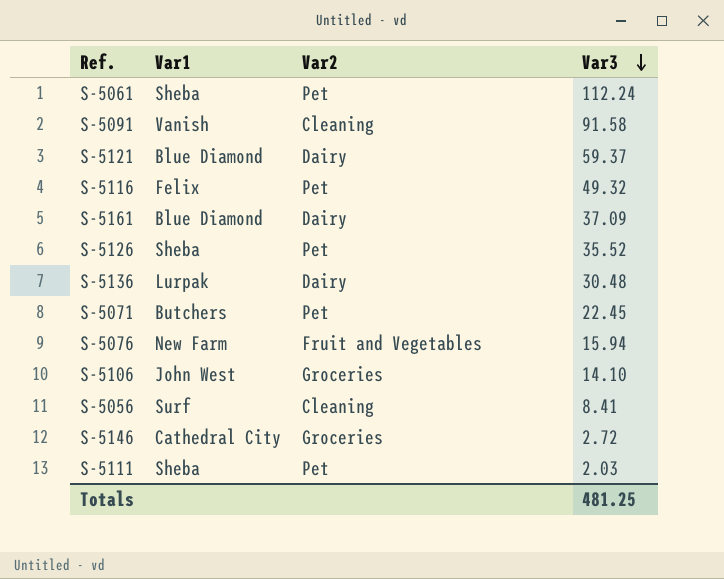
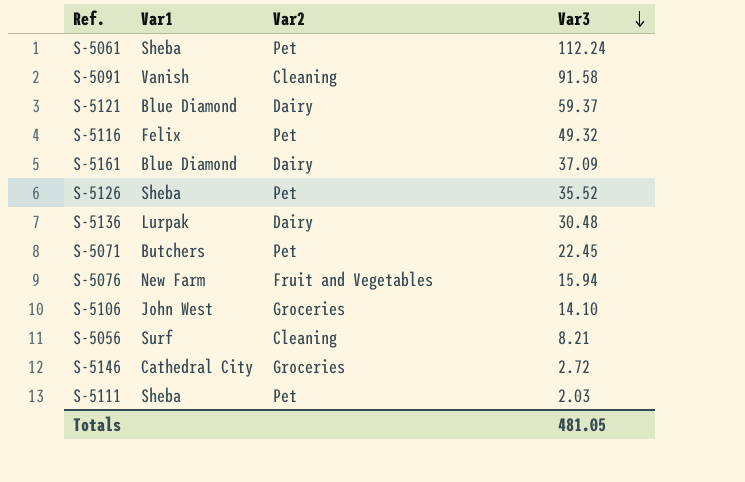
S-5056 | Var3: 8.41 -> 8.21
Totals | Var3: 481.25 -> 481.05

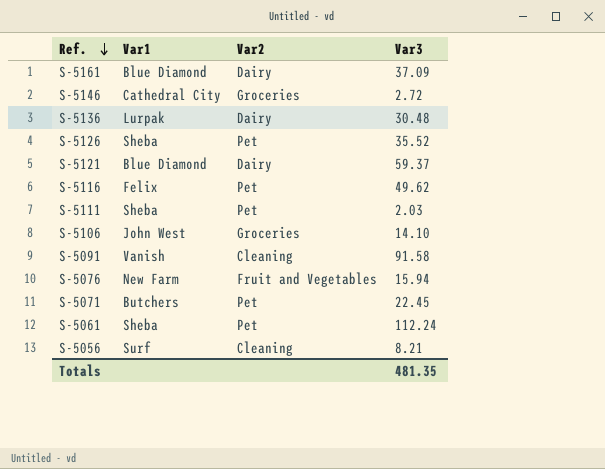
row order: Var3 descending -> Ref. descending
S-5116 | Var3: 49.32 -> 49.62
Totals | Var3: 481.05 -> 481.35

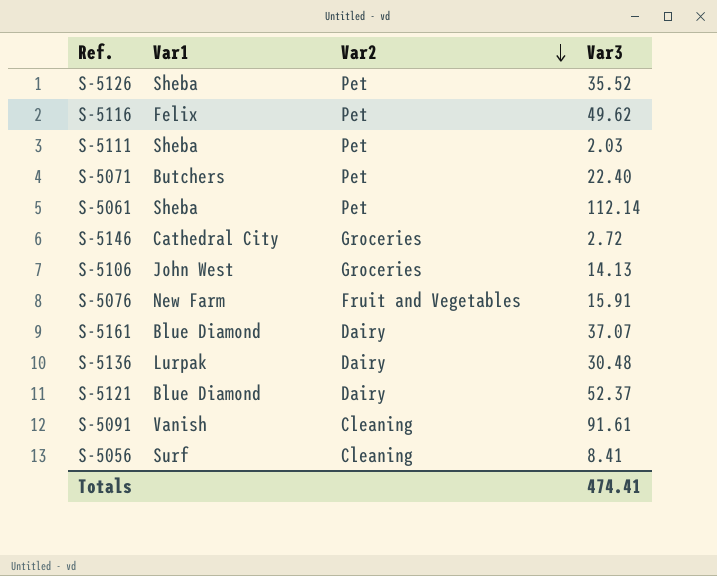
row order: Ref. descending -> Var2 descending
S-5071 | Var3: 22.45 -> 22.40
S-5061 | Var3: 112.24 -> 112.14
S-5106 | Var3: 14.10 -> 14.13
S-5076 | Var3: 15.94 -> 15.91
S-5161 | Var3: 37.09 -> 37.07
S-5121 | Var3: 59.37 -> 52.37
S-5091 | Var3: 91.58 -> 91.61
S-5056 | Var3: 8.21 -> 8.41
Totals | Var3: 481.35 -> 474.41

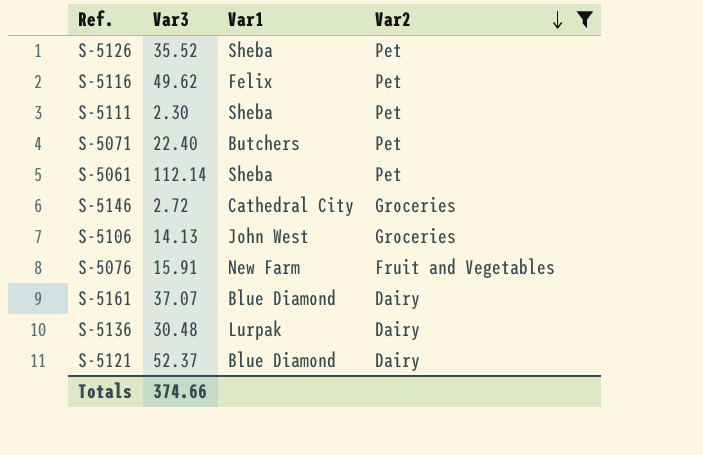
filter: none -> Var2 != Cleaning
column Var3 | position: 4 -> 2
S-5111 | Var3: 2.03 -> 2.30
Totals | Var3: 474.41 -> 374.66

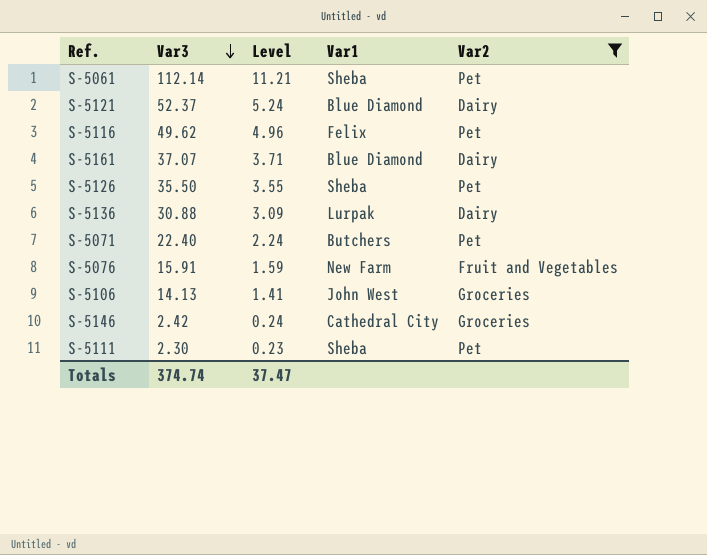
row order: Var2 descending -> Var3 descending
column Level | formula: none -> [Var3] * 0.1
S-5126 | Var3: 35.52 -> 35.50
S-5136 | Var3: 30.48 -> 30.88
S-5146 | Var3: 2.72 -> 2.42
Totals | Var3: 374.66 -> 374.74

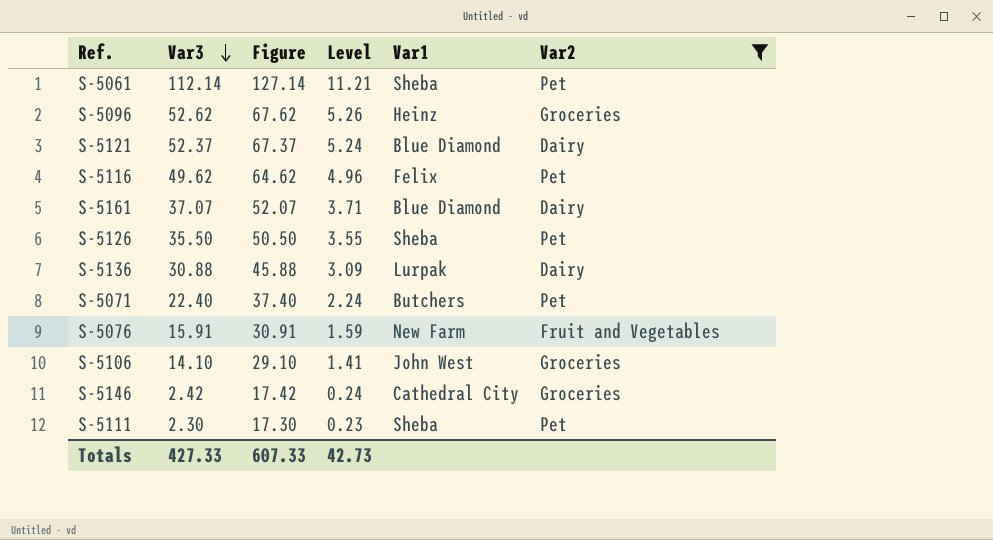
column Figure | formula: none -> [Var3] + 15
row S-5096: none -> 52.62 | 67.62 | 5.26 | Heinz | Groceries
S-5106 | Var3: 14.13 -> 14.10
Totals | Var3: 374.74 -> 427.33
Totals | Level: 37.47 -> 42.73

